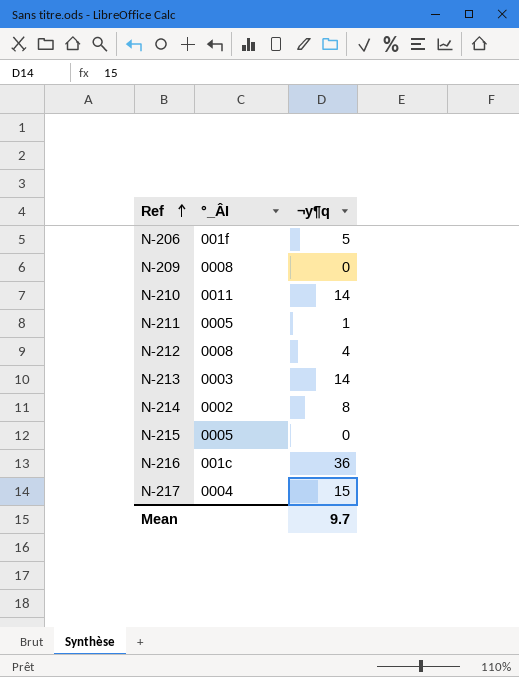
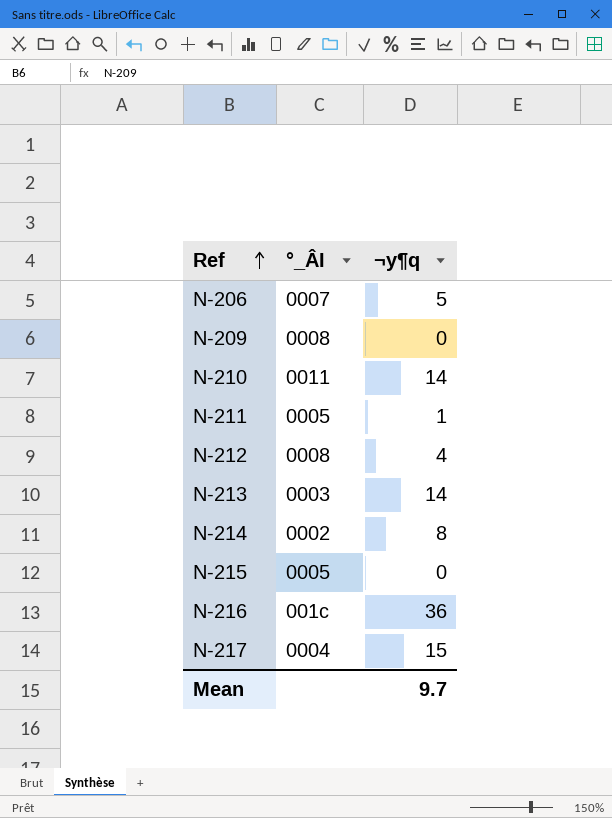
N-206 | °_ÂI: 001f -> 0007

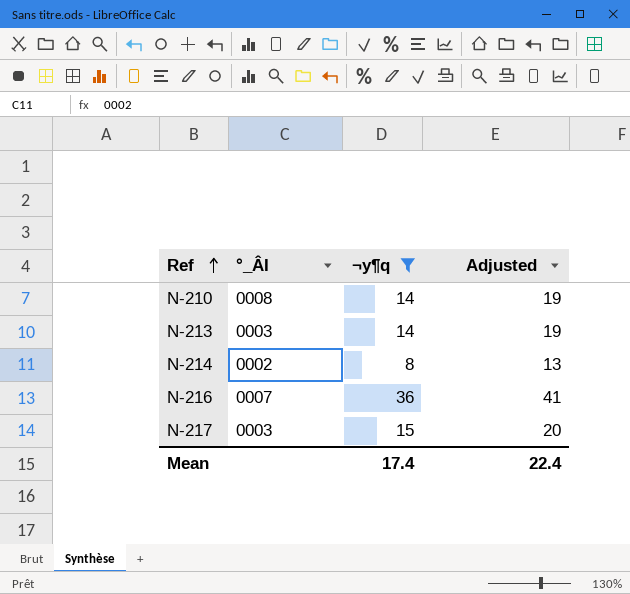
filter: none -> ¬y¶q >= 8
column Adjusted | formula: none -> [¬y¶q] + 5
N-210 | °_ÂI: 0011 -> 0008
N-216 | °_ÂI: 001c -> 0007
N-217 | °_ÂI: 0004 -> 0003
Mean | ¬y¶q: 9.7 -> 17.4

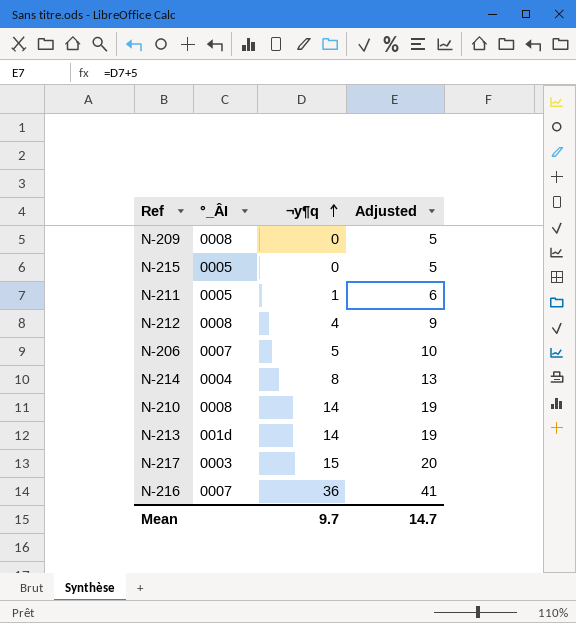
filter: ¬y¶q >= 8 -> none
row order: Ref ascending -> ¬y¶q ascending
N-214 | °_ÂI: 0002 -> 0004
N-213 | °_ÂI: 0003 -> 001d
Mean | ¬y¶q: 17.4 -> 9.7
Mean | Adjusted: 22.4 -> 14.7

